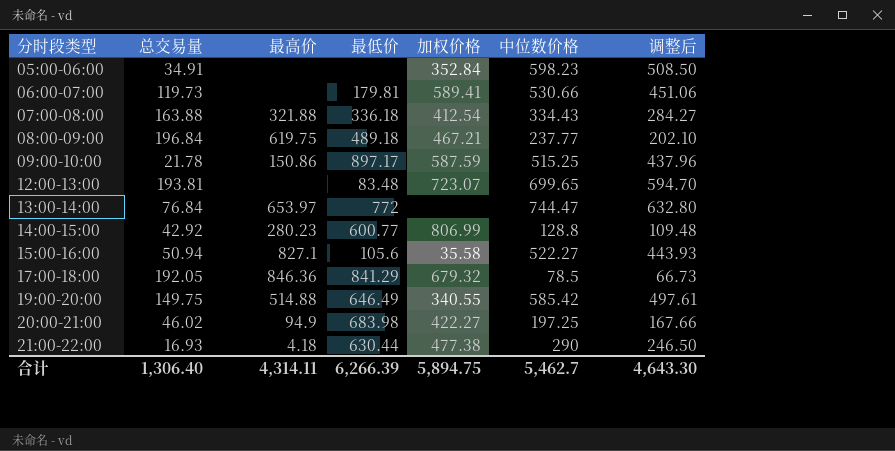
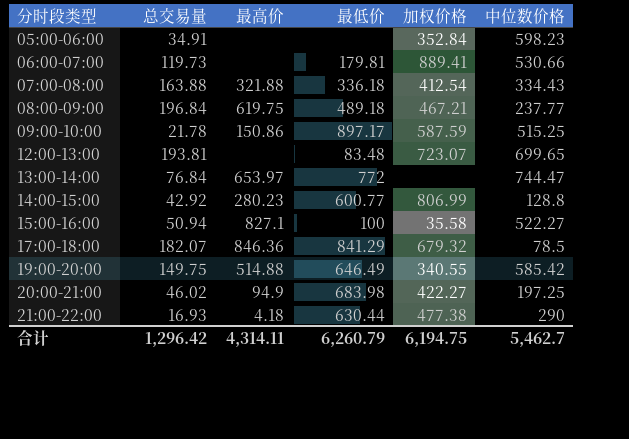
column 调整后 | formula: [中位数价格] * 0.85 -> none
06:00-07:00 | 加权价格: 589.41 -> 889.41
15:00-16:00 | 最低价: 105.6 -> 100
17:00-18:00 | 总交易量: 192.05 -> 182.07
合计 | 总交易量: 1,306.40 -> 1,296.42
合计 | 最低价: 6,266.39 -> 6,260.79
合计 | 加权价格: 5,894.75 -> 6,194.75

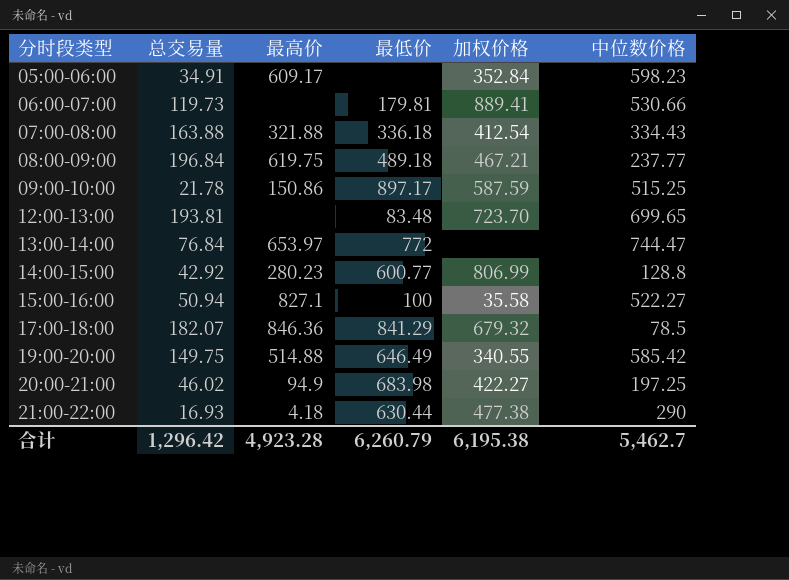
05:00-06:00 | 最高价: none -> 609.17
12:00-13:00 | 加权价格: 723.07 -> 723.70
合计 | 最高价: 4,314.11 -> 4,923.28
合计 | 加权价格: 6,194.75 -> 6,195.38

